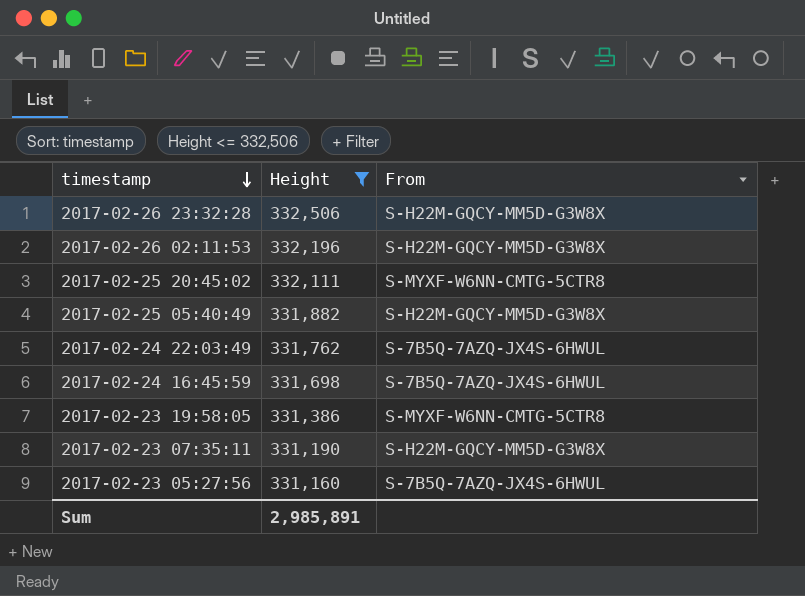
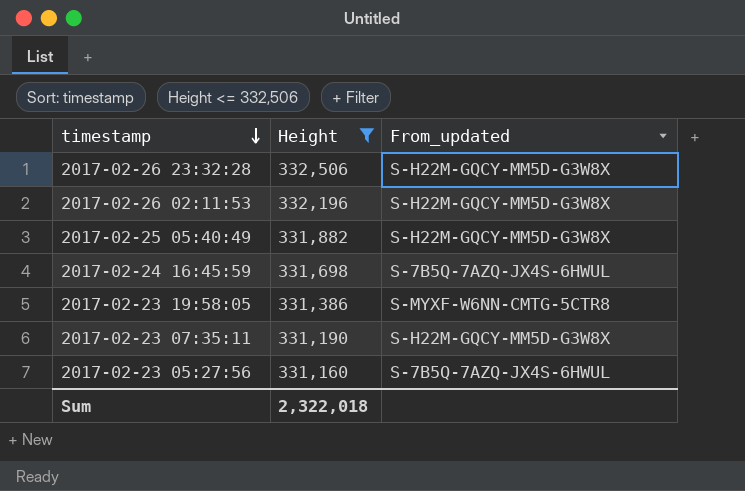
column name: From -> From_updated
row 2017-02-25 20:45:02: 332,111 | S-MYXF-W6NN-CMTG-5CTR8 -> none
row 2017-02-24 22:03:49: 331,762 | S-7B5Q-7AZQ-JX4S-6HWUL -> none
Sum | Height: 2,985,891 -> 2,322,018

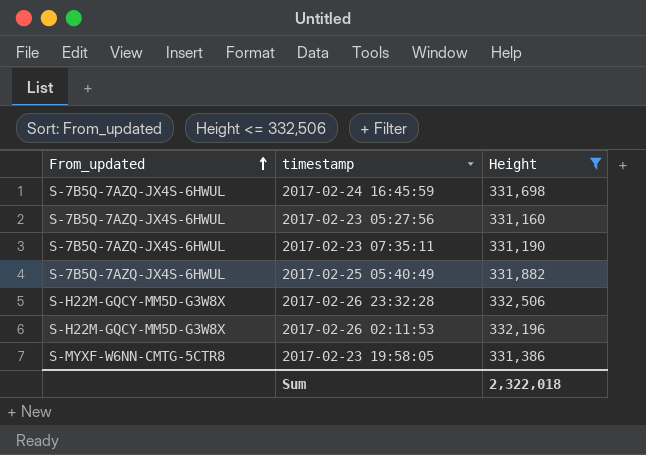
row order: timestamp descending -> From_updated ascending
column From_updated | position: 3 -> 1
2017-02-23 07:35:11 | From_updated: S-H22M-GQCY-MM5D-G3W8X -> S-7B5Q-7AZQ-JX4S-6HWUL
2017-02-25 05:40:49 | From_updated: S-H22M-GQCY-MM5D-G3W8X -> S-7B5Q-7AZQ-JX4S-6HWUL

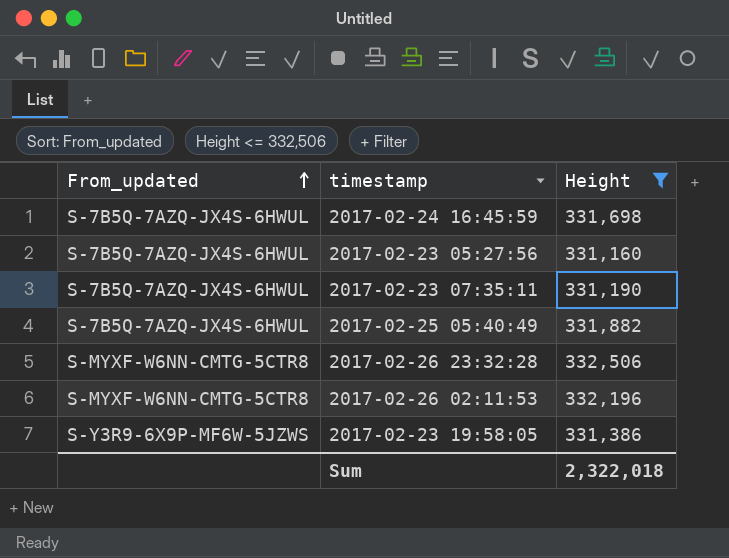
2017-02-26 23:32:28 | From_updated: S-H22M-GQCY-MM5D-G3W8X -> S-MYXF-W6NN-CMTG-5CTR8
2017-02-26 02:11:53 | From_updated: S-H22M-GQCY-MM5D-G3W8X -> S-MYXF-W6NN-CMTG-5CTR8
2017-02-23 19:58:05 | From_updated: S-MYXF-W6NN-CMTG-5CTR8 -> S-Y3R9-6X9P-MF6W-5JZWS

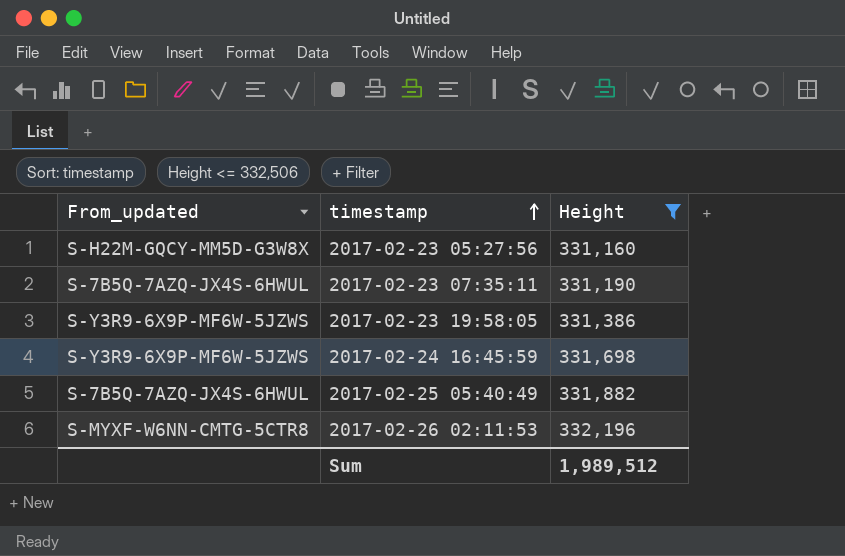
row order: From_updated ascending -> timestamp ascending
row 2017-02-26 23:32:28: S-MYXF-W6NN-CMTG-5CTR8 | 332,506 -> none
2017-02-23 05:27:56 | From_updated: S-7B5Q-7AZQ-JX4S-6HWUL -> S-H22M-GQCY-MM5D-G3W8X
2017-02-24 16:45:59 | From_updated: S-7B5Q-7AZQ-JX4S-6HWUL -> S-Y3R9-6X9P-MF6W-5JZWS
Sum | Height: 2,322,018 -> 1,989,512

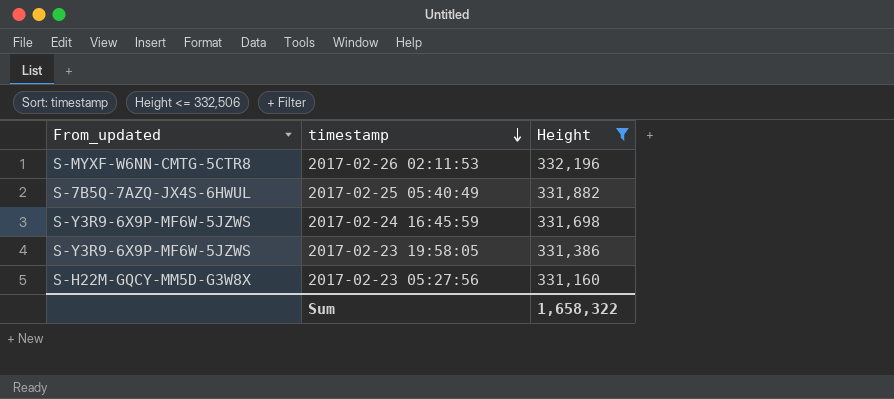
row order: timestamp ascending -> timestamp descending
row 2017-02-23 07:35:11: S-7B5Q-7AZQ-JX4S-6HWUL | 331,190 -> none
Sum | Height: 1,989,512 -> 1,658,322

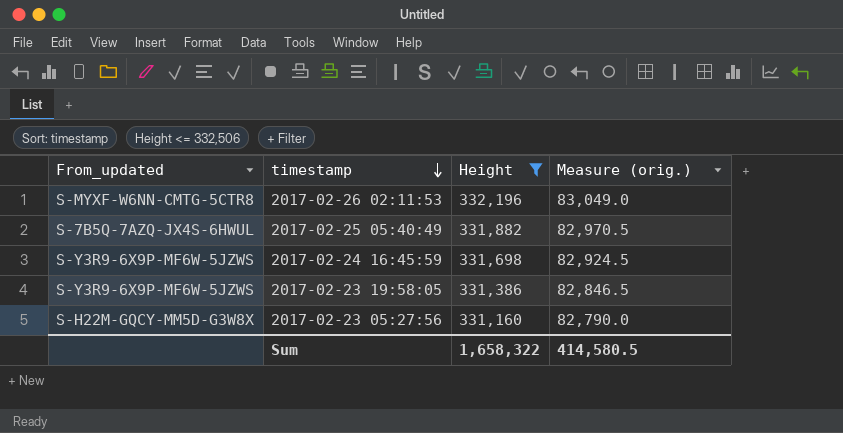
column Measure (orig.) | formula: none -> [Height] * 0.25

